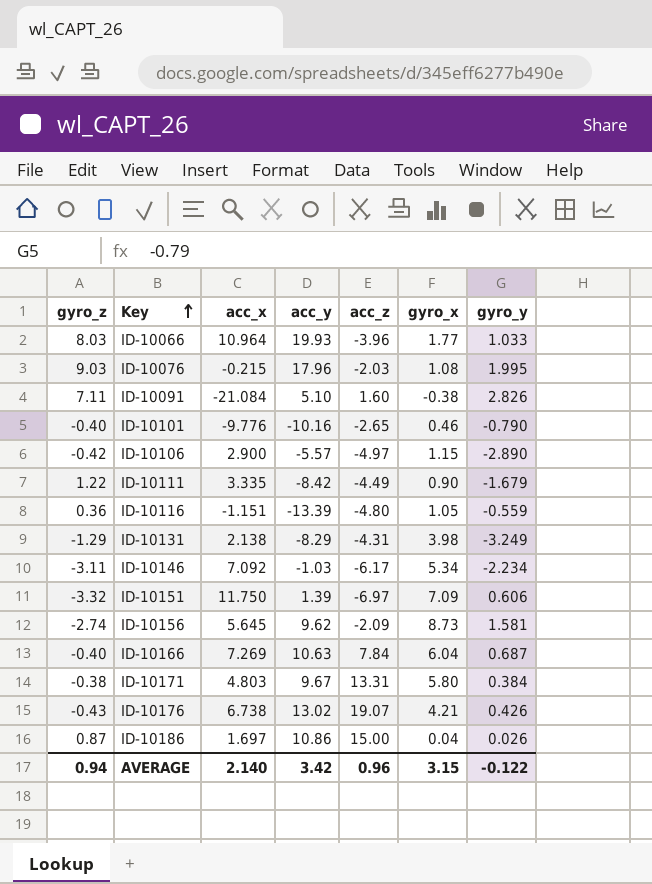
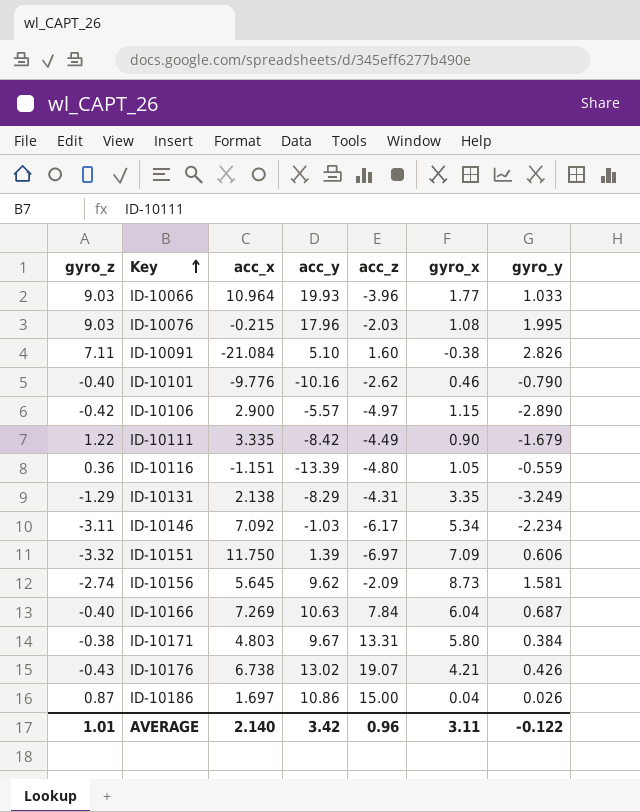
ID-10066 | gyro_z: 8.03 -> 9.03
ID-10101 | acc_z: -2.65 -> -2.62
ID-10131 | gyro_x: 3.98 -> 3.35
AVERAGE | gyro_z: 0.94 -> 1.01
AVERAGE | gyro_x: 3.15 -> 3.11

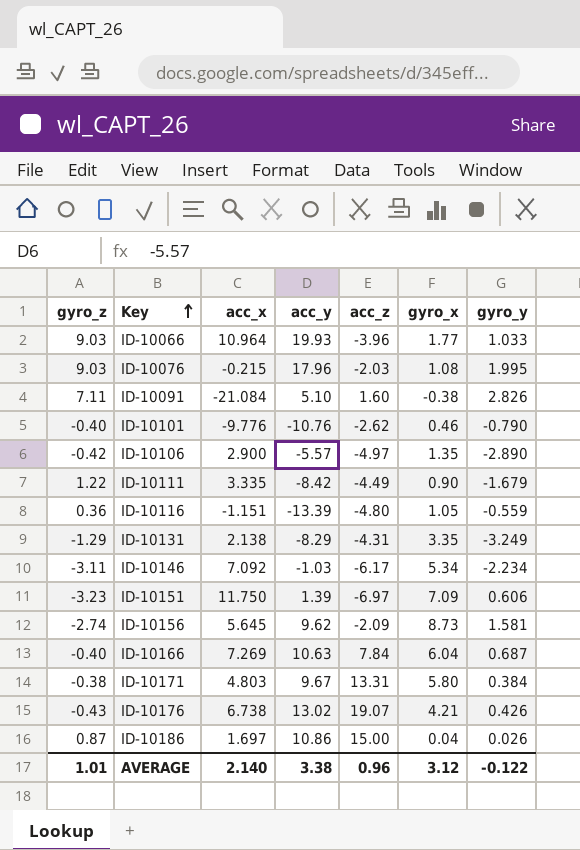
ID-10101 | acc_y: -10.16 -> -10.76
ID-10106 | gyro_x: 1.15 -> 1.35
ID-10151 | gyro_z: -3.32 -> -3.23
AVERAGE | acc_y: 3.42 -> 3.38
AVERAGE | gyro_x: 3.11 -> 3.12

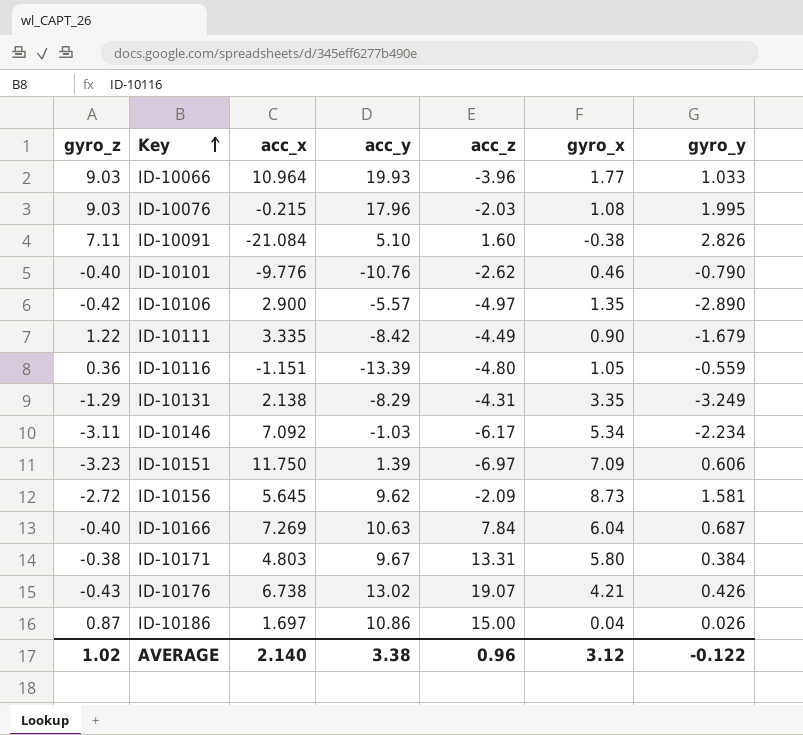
ID-10156 | gyro_z: -2.74 -> -2.72
AVERAGE | gyro_z: 1.01 -> 1.02

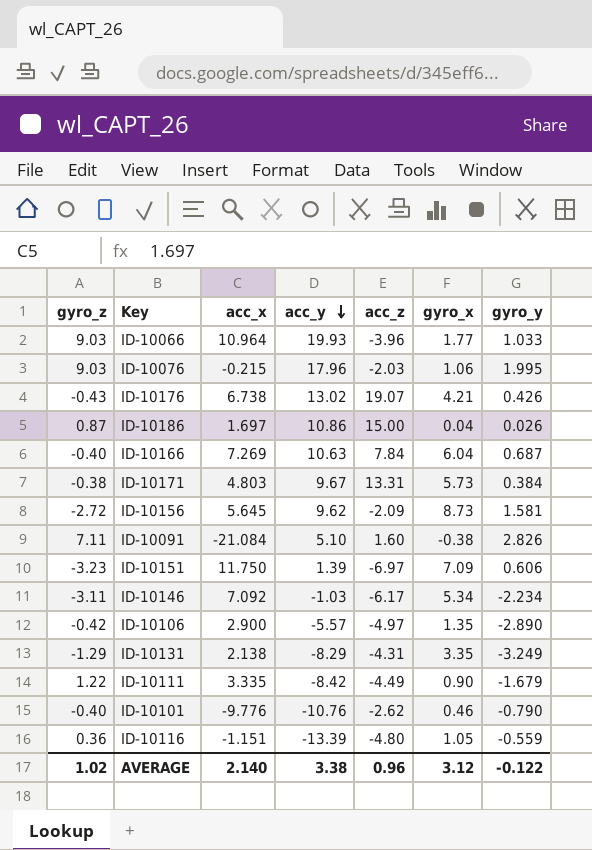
row order: Key ascending -> acc_y descending
ID-10076 | gyro_x: 1.08 -> 1.06
ID-10171 | gyro_x: 5.80 -> 5.73

